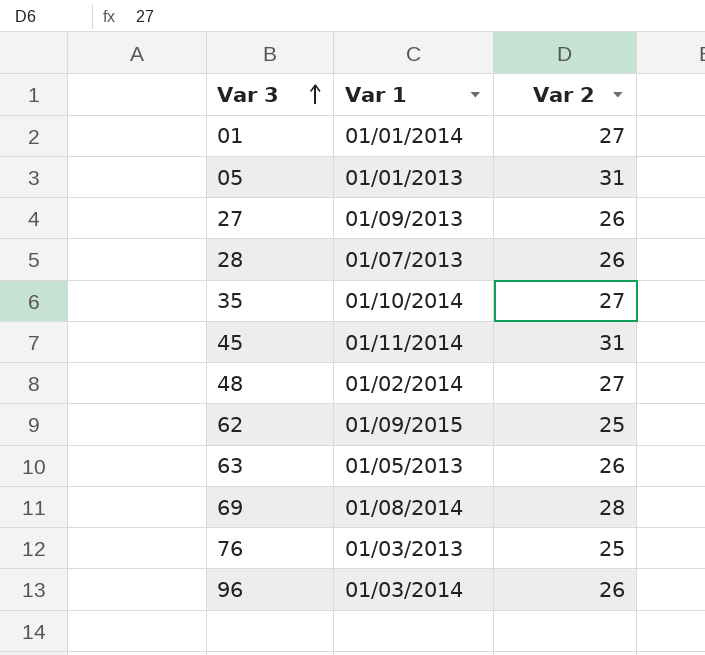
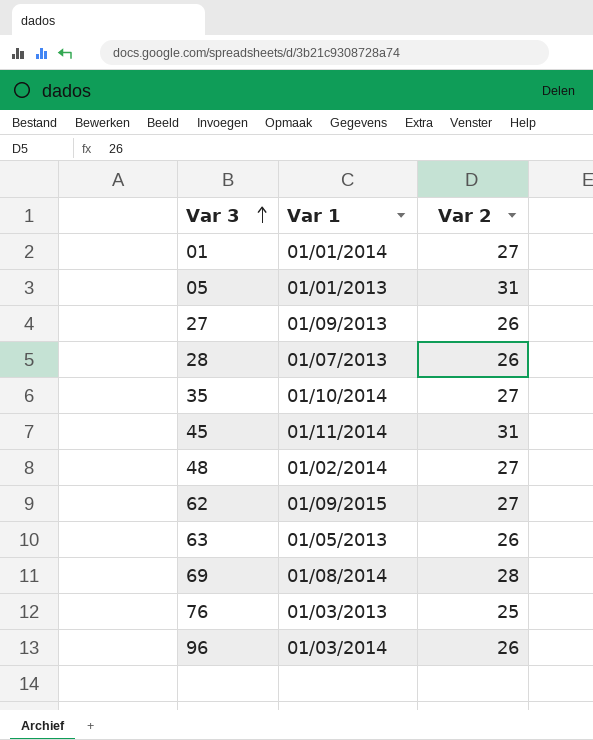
62 | Var 2: 25 -> 27

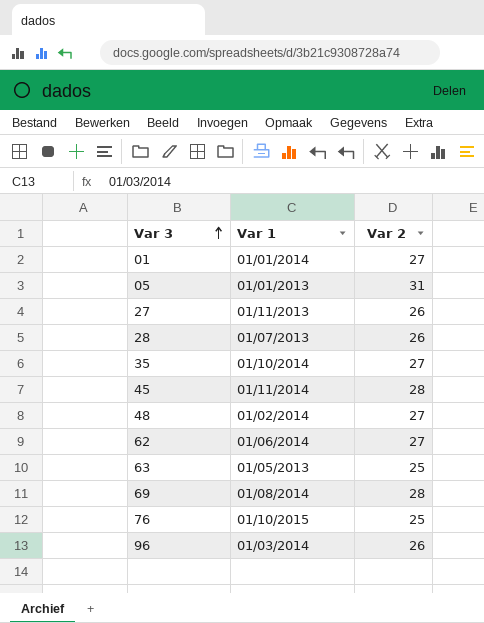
27 | Var 1: 01/09/2013 -> 01/11/2013
45 | Var 2: 31 -> 28
62 | Var 1: 01/09/2015 -> 01/06/2014
63 | Var 2: 26 -> 25
76 | Var 1: 01/03/2013 -> 01/10/2015

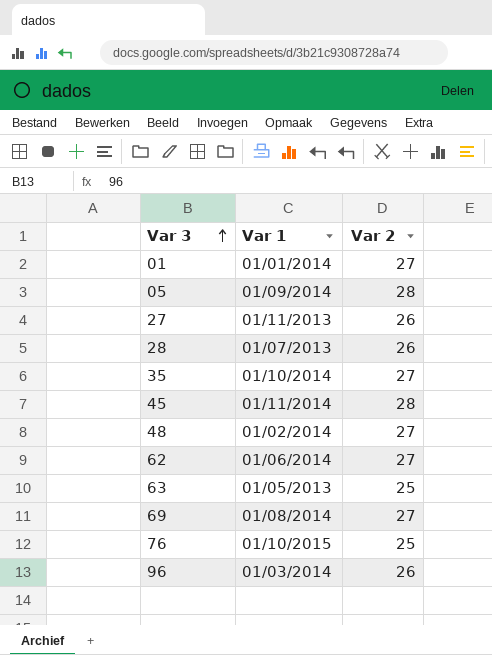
05 | Var 1: 01/01/2013 -> 01/09/2014
05 | Var 2: 31 -> 28
69 | Var 2: 28 -> 27

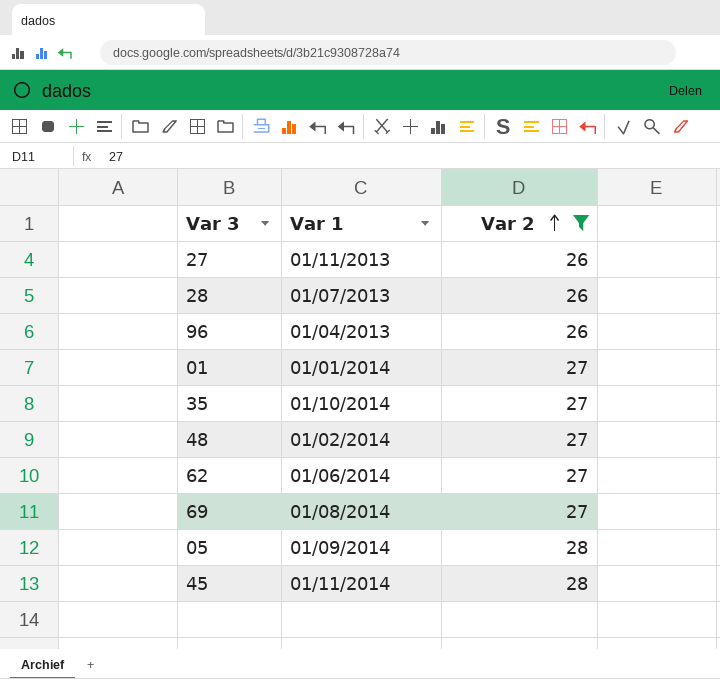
filter: none -> Var 2 != 25
row order: Var 3 ascending -> Var 2 ascending
96 | Var 1: 01/03/2014 -> 01/04/2013

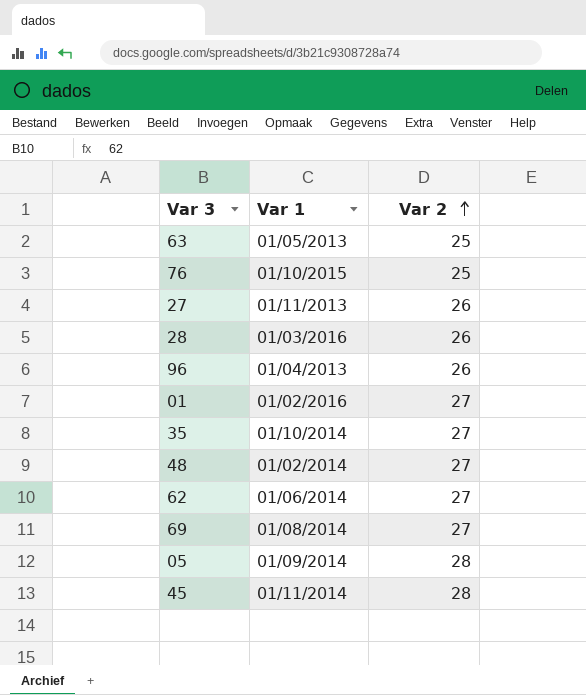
filter: Var 2 != 25 -> none
28 | Var 1: 01/07/2013 -> 01/03/2016
01 | Var 1: 01/01/2014 -> 01/02/2016

